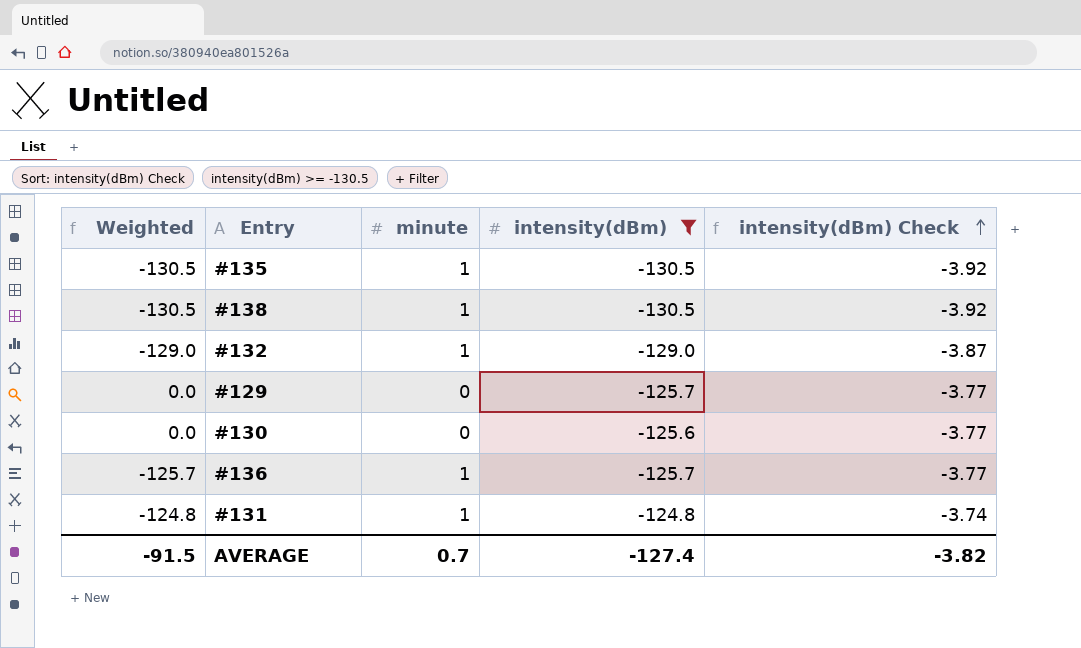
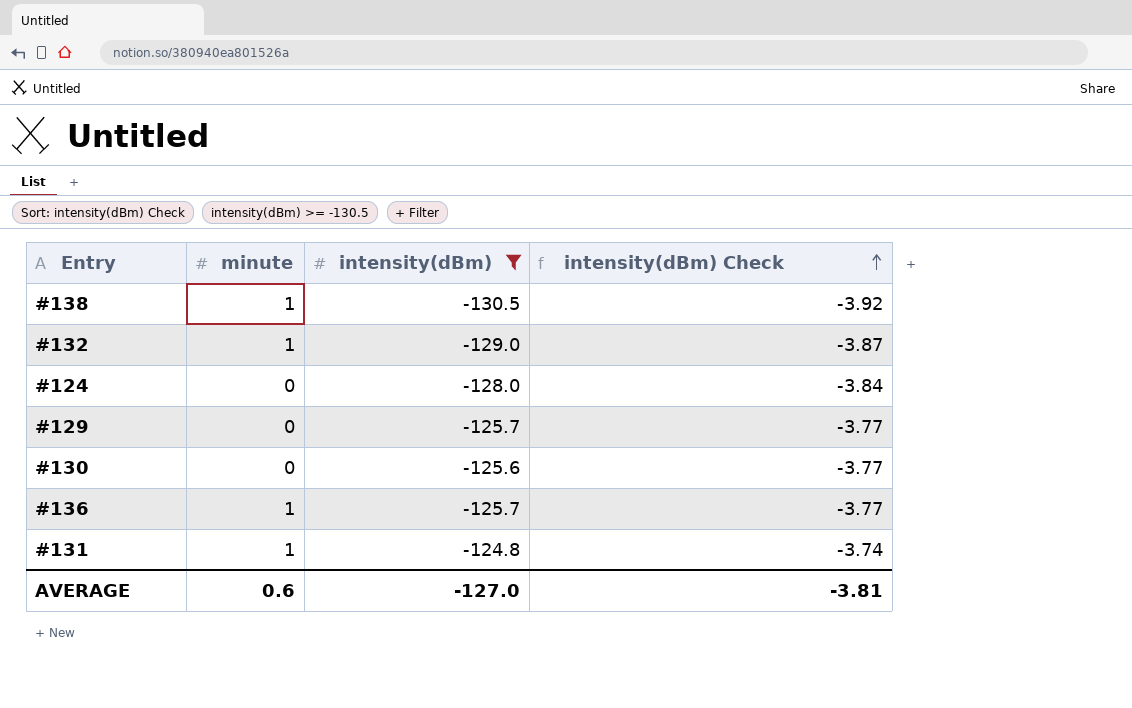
column Weighted | formula: [minute] * [intensity(dBm)] -> none
row #135: -130.5 | 1 | -130.5 | -3.92 -> none
row #124: none -> 0 | -128.0 | -3.84
AVERAGE | minute: 0.7 -> 0.6
AVERAGE | intensity(dBm): -127.4 -> -127.0
AVERAGE | intensity(dBm) Check: -3.82 -> -3.81

